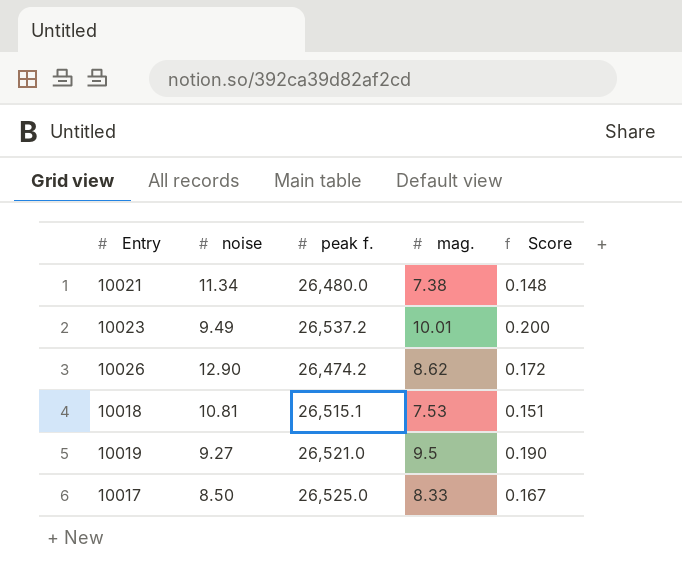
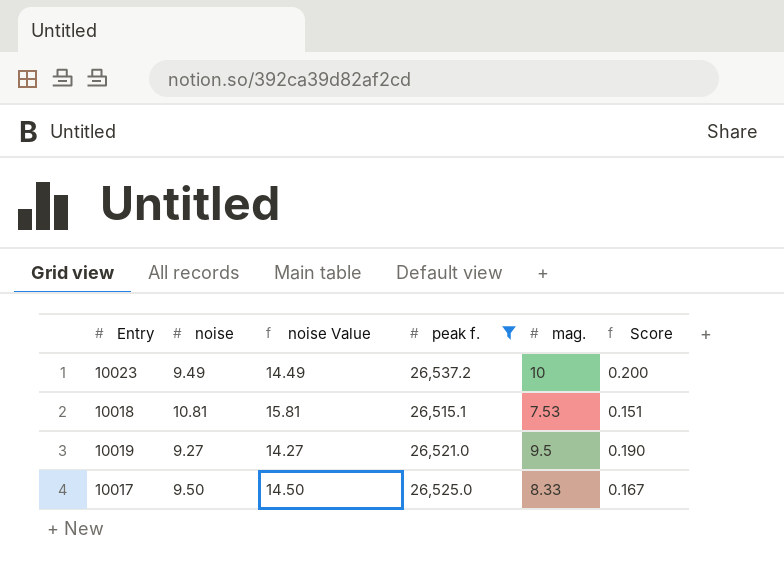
filter: none -> peak f. >= 26,515.1
column noise Value | formula: none -> [noise] + 5
10023 | mag.: 10.01 -> 10
10017 | noise: 8.50 -> 9.50

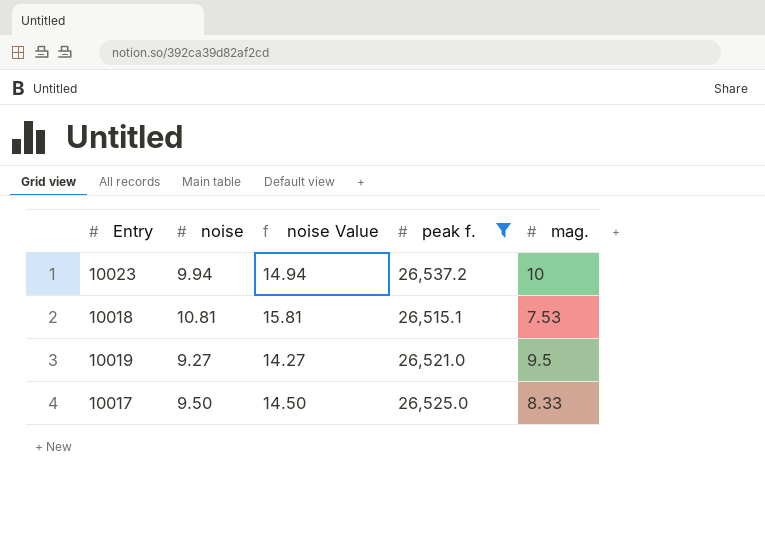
column Score | formula: [mag.] * 0.02 -> none
10023 | noise: 9.49 -> 9.94
10023 | noise Value: 14.49 -> 14.94

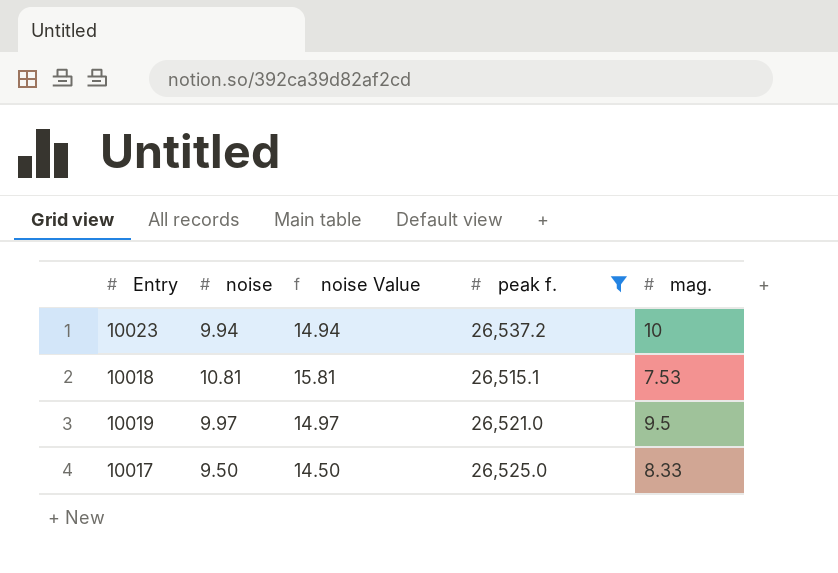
10019 | noise: 9.27 -> 9.97
10019 | noise Value: 14.27 -> 14.97

